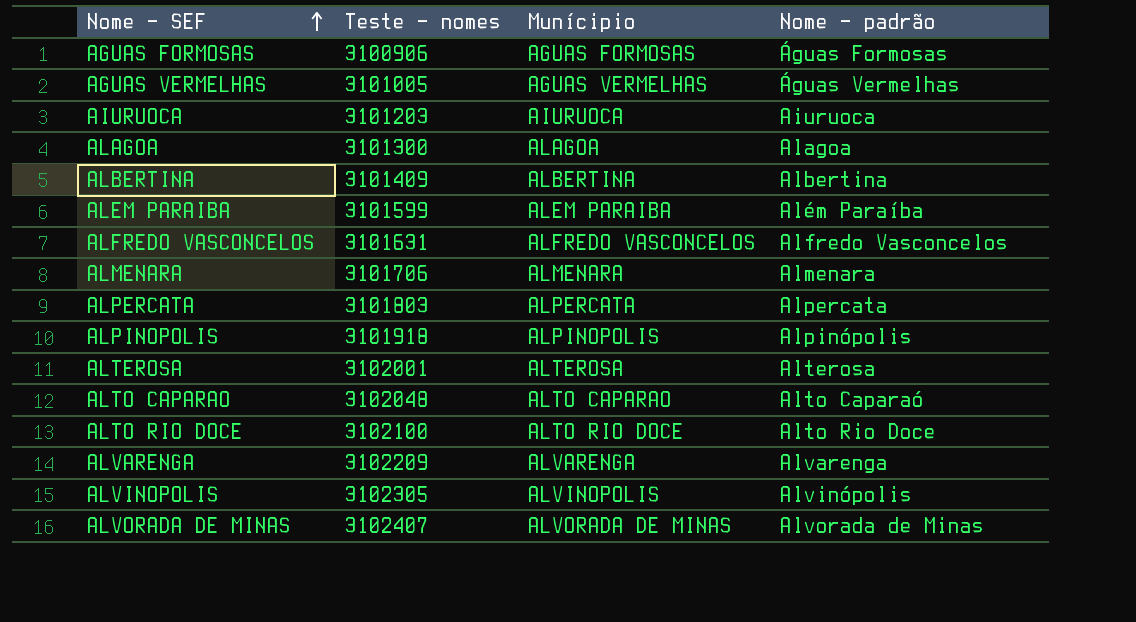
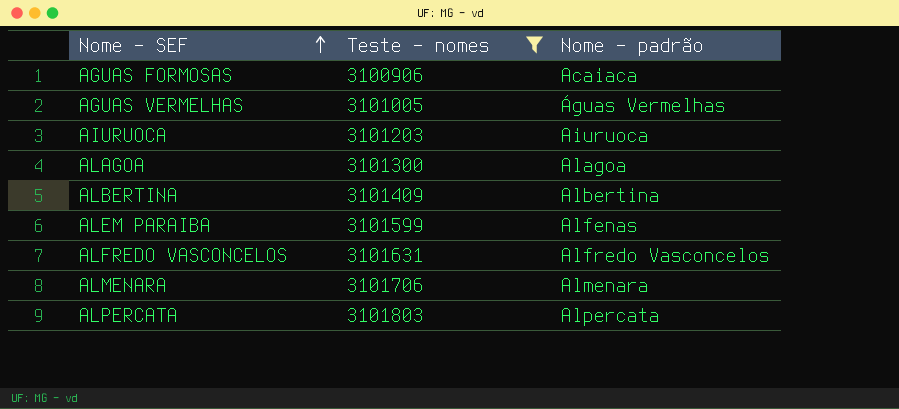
filter: none -> Teste - nomes <= 3101803
column Munícipio | position: 3 -> none
AGUAS FORMOSAS | Nome - padrão: Águas Formosas -> Acaiaca
ALEM PARAIBA | Nome - padrão: Além Paraíba -> Alfenas

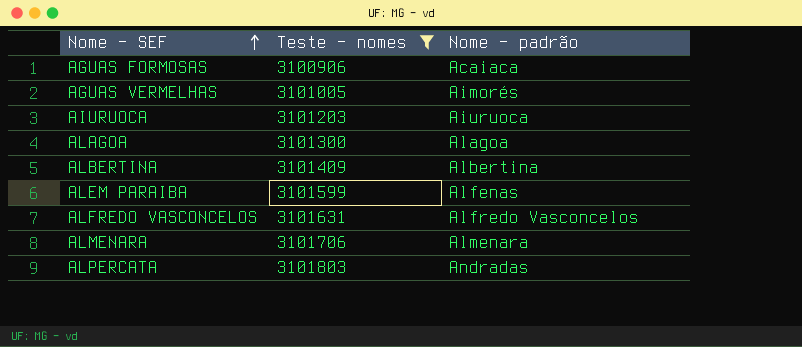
AGUAS VERMELHAS | Nome - padrão: Águas Vermelhas -> Aimorés
ALPERCATA | Nome - padrão: Alpercata -> Andradas

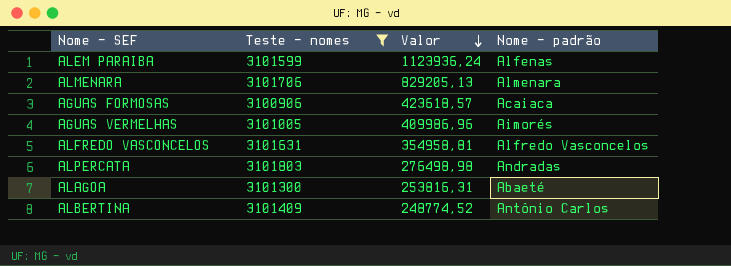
row order: Nome - SEF ascending -> Valor descending
column Valor | position: none -> 3
row AIURUOCA: 3101203 | Aiuruoca -> none
ALAGOA | Nome - padrão: Alagoa -> Abaeté
ALBERTINA | Nome - padrão: Albertina -> Antônio Carlos

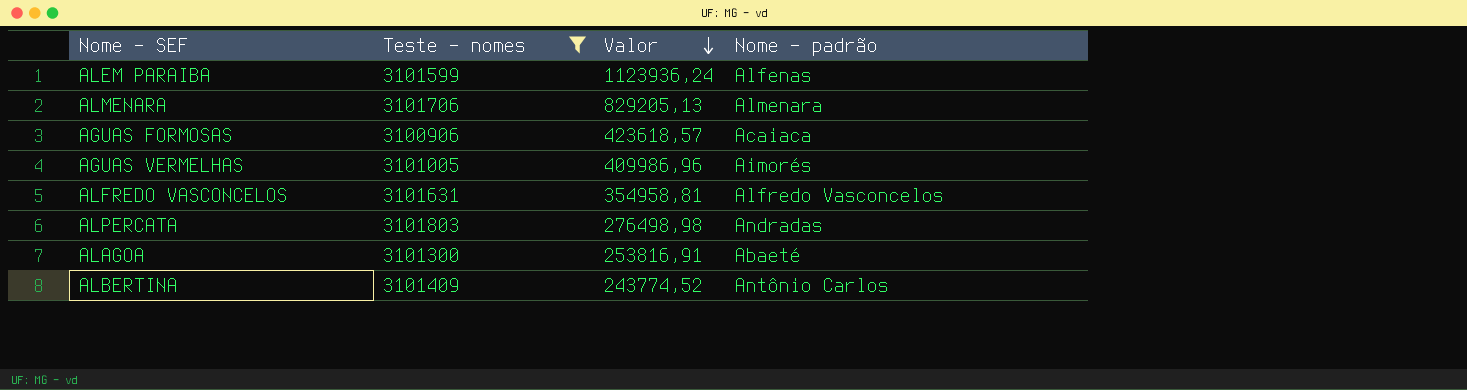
ALAGOA | Valor: 253816,31 -> 253816,91
ALBERTINA | Valor: 248774,52 -> 243774,52

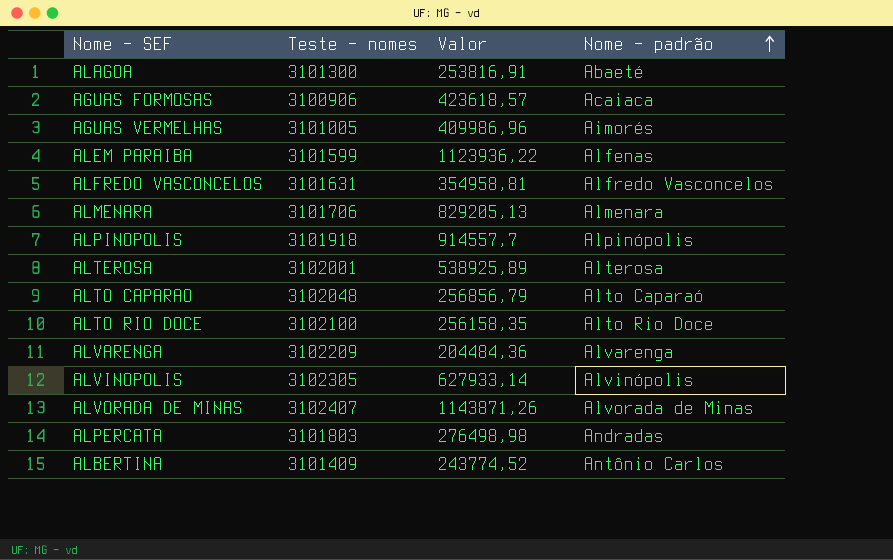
filter: Teste - nomes <= 3101803 -> none
row order: Valor descending -> Nome - padrão ascending
ALEM PARAIBA | Valor: 1123936,24 -> 1123936,22

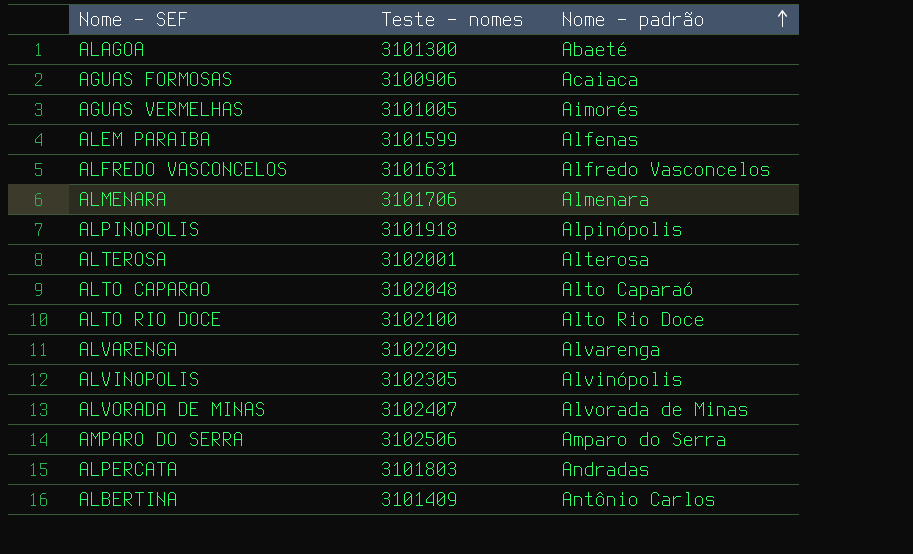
column Valor | position: 3 -> none
row AMPARO DO SERRA: none -> 3102506 | Amparo do Serra

